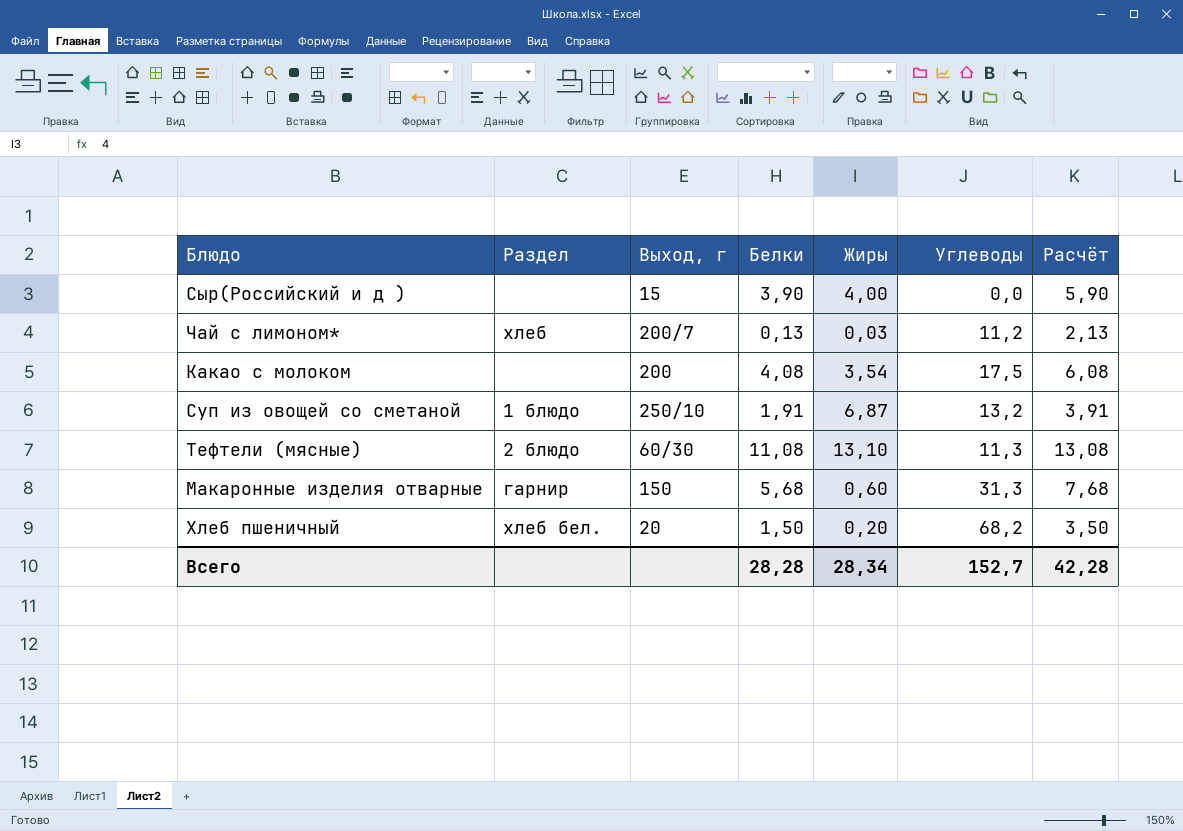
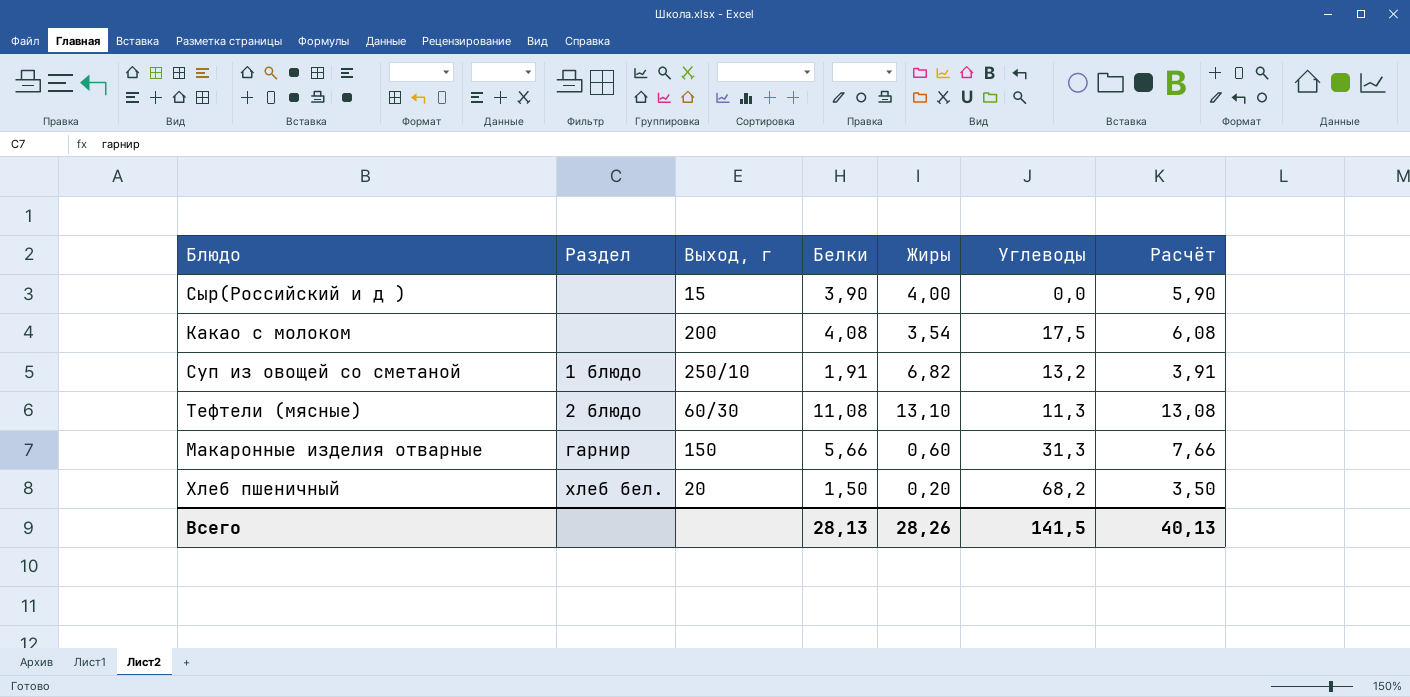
row Чай с лимоном*: хлеб | 200/7 | 0,13 | 0,03 | 11,2 | 2,13 -> none
Суп из овощей со сметаной | Жиры: 6,87 -> 6,82
Макаронные изделия отварные | Белки: 5,68 -> 5,66
Макаронные изделия отварные | Расчёт: 7,68 -> 7,66
Всего | Белки: 28,28 -> 28,13
Всего | Жиры: 28,34 -> 28,26
Всего | Углеводы: 152,7 -> 141,5
Всего | Расчёт: 42,28 -> 40,13

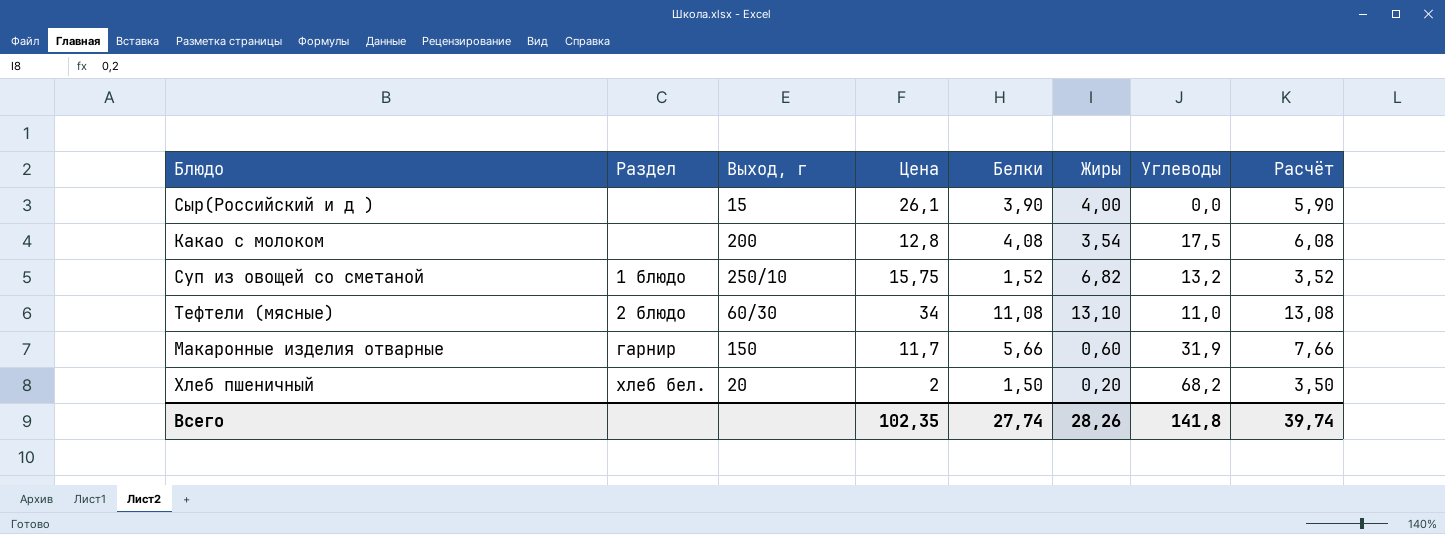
column Цена | position: none -> 4
Суп из овощей со сметаной | Белки: 1,91 -> 1,52
Суп из овощей со сметаной | Расчёт: 3,91 -> 3,52
Тефтели (мясные) | Углеводы: 11,3 -> 11,0
Макаронные изделия отварные | Углеводы: 31,3 -> 31,9
Всего | Белки: 28,13 -> 27,74
Всего | Углеводы: 141,5 -> 141,8
Всего | Расчёт: 40,13 -> 39,74

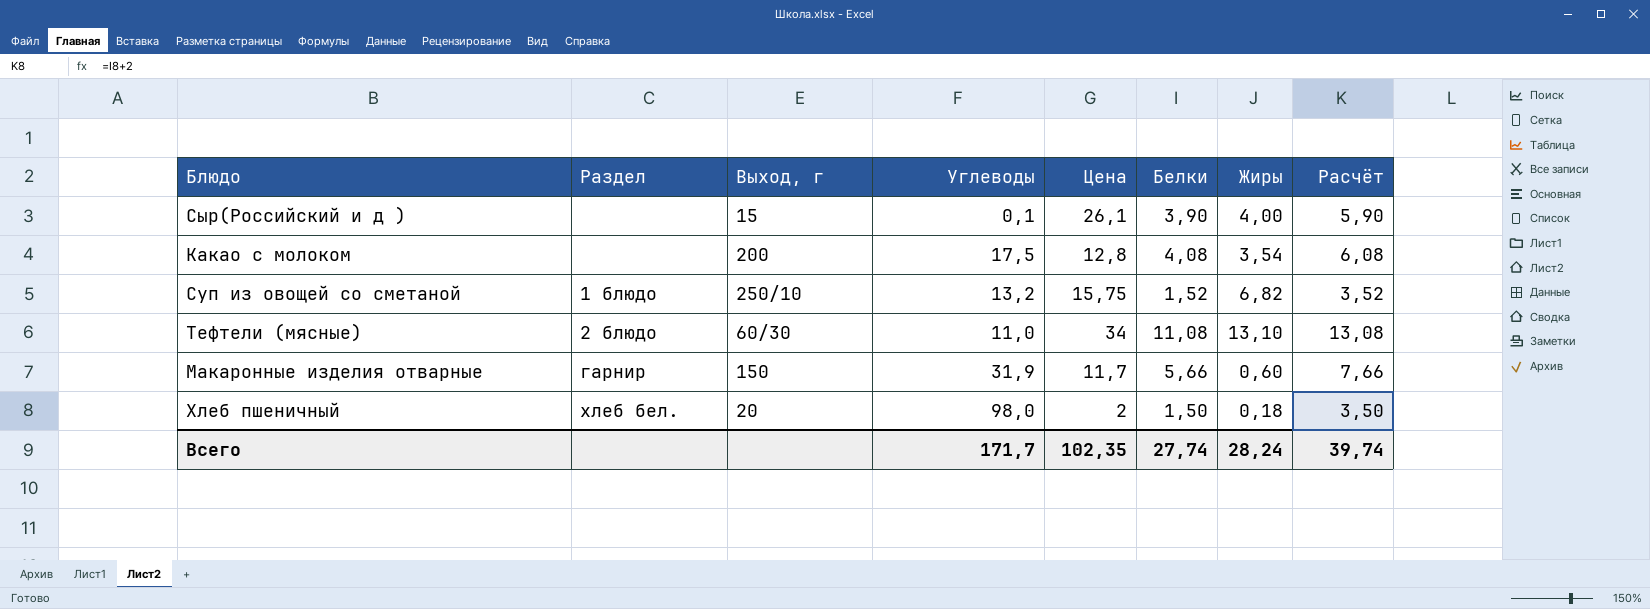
column Углеводы | position: 7 -> 4
Сыр(Российский и д ) | Углеводы: 0,0 -> 0,1
Хлеб пшеничный | Углеводы: 68,2 -> 98,0
Хлеб пшеничный | Жиры: 0,20 -> 0,18
Всего | Углеводы: 141,8 -> 171,7
Всего | Жиры: 28,26 -> 28,24

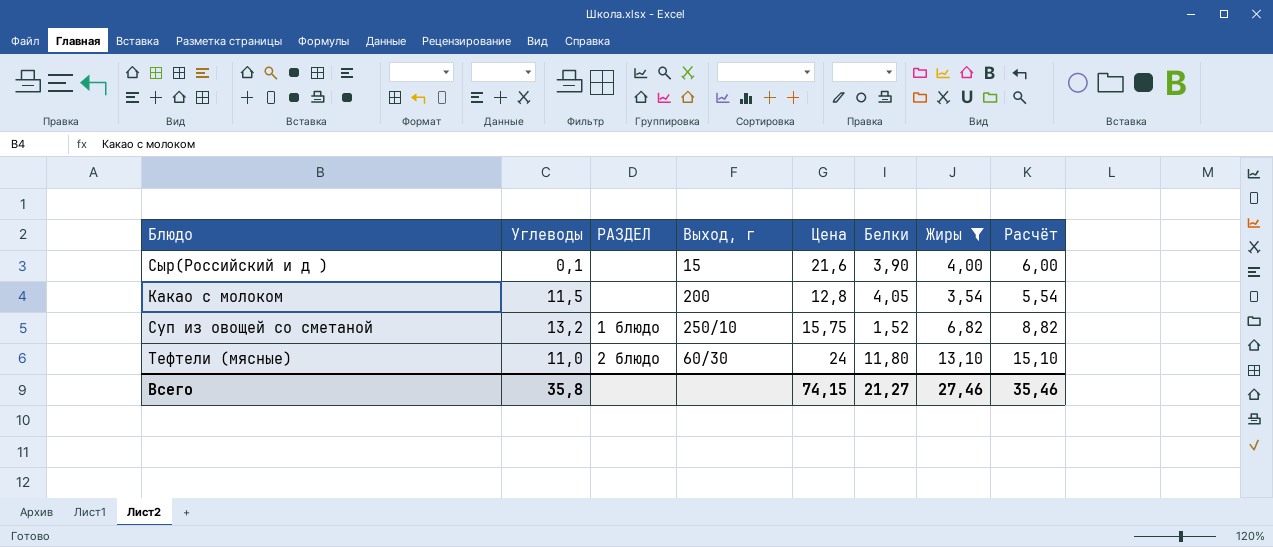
filter: none -> Жиры >= 3,54
column Углеводы | position: 4 -> 2
column name: Раздел -> РАЗДЕЛ
column Расчёт | formula: [Белки] + 2 -> [Жиры] + 2
Сыр(Российский и д ) | Цена: 26,1 -> 21,6
Какао с молоком | Углеводы: 17,5 -> 11,5
Какао с молоком | Белки: 4,08 -> 4,05
Тефтели (мясные) | Цена: 34 -> 24
Тефтели (мясные) | Белки: 11,08 -> 11,80
Всего | Углеводы: 171,7 -> 35,8
Всего | Цена: 102,35 -> 74,15
Всего | Белки: 27,74 -> 21,27
Всего | Жиры: 28,24 -> 27,46
Всего | Расчёт: 39,74 -> 35,46

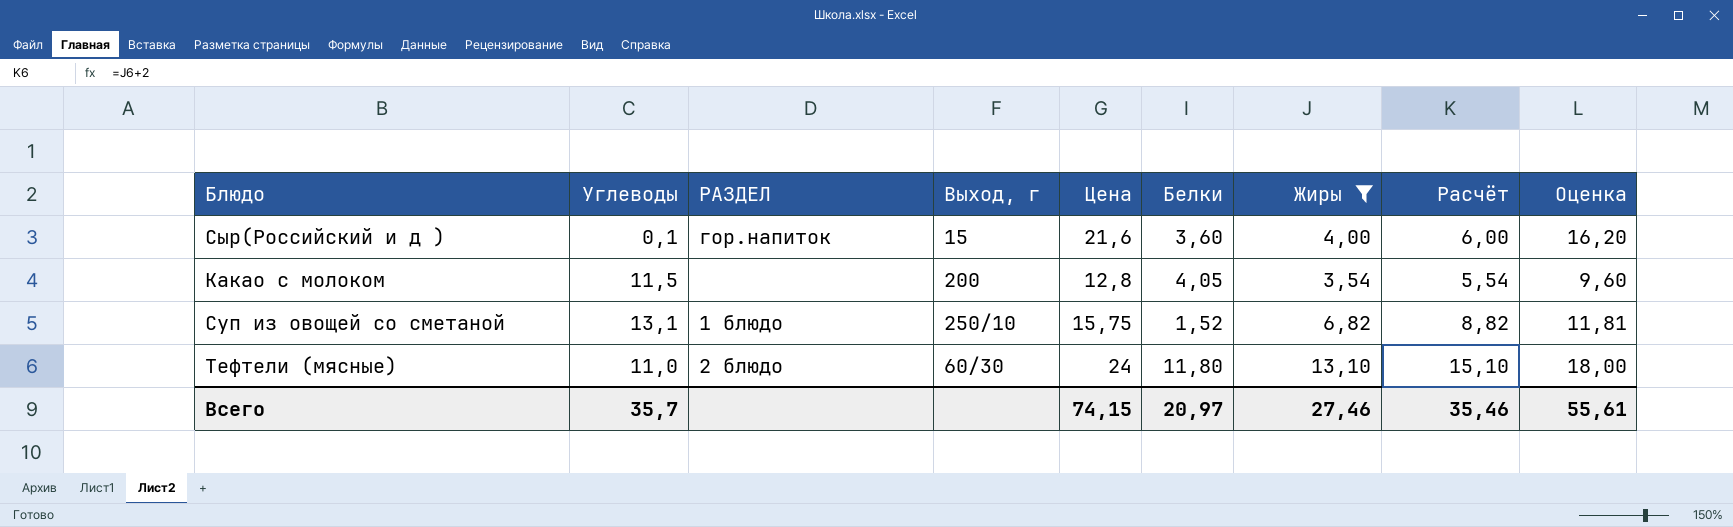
column Оценка | formula: none -> [Цена] * 0,75
Сыр(Российский и д ) | РАЗДЕЛ: none -> гор.напиток
Сыр(Российский и д ) | Белки: 3,90 -> 3,60
Суп из овощей со сметаной | Углеводы: 13,2 -> 13,1
Всего | Углеводы: 35,8 -> 35,7
Всего | Белки: 21,27 -> 20,97

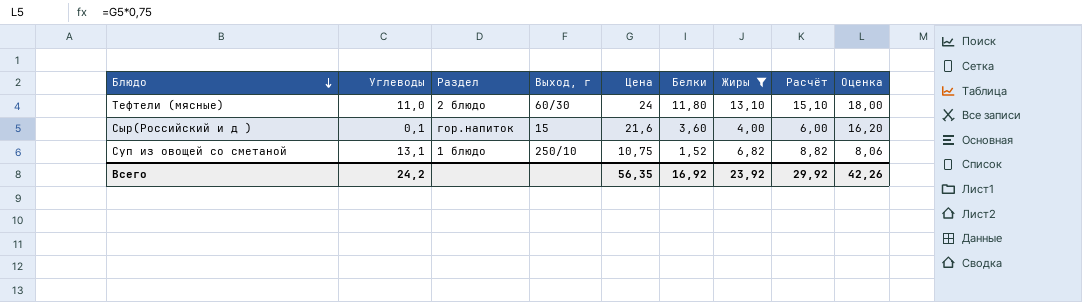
row order: none -> Блюдо descending
column name: РАЗДЕЛ -> Раздел
row Какао с молоком: 11,5 | none | 200 | 12,8 | 4,05 | 3,54 | 5,54 | 9,60 -> none
Суп из овощей со сметаной | Цена: 15,75 -> 10,75
Суп из овощей со сметаной | Оценка: 11,81 -> 8,06
Всего | Углеводы: 35,7 -> 24,2
Всего | Цена: 74,15 -> 56,35
Всего | Белки: 20,97 -> 16,92
Всего | Жиры: 27,46 -> 23,92
Всего | Расчёт: 35,46 -> 29,92
Всего | Оценка: 55,61 -> 42,26

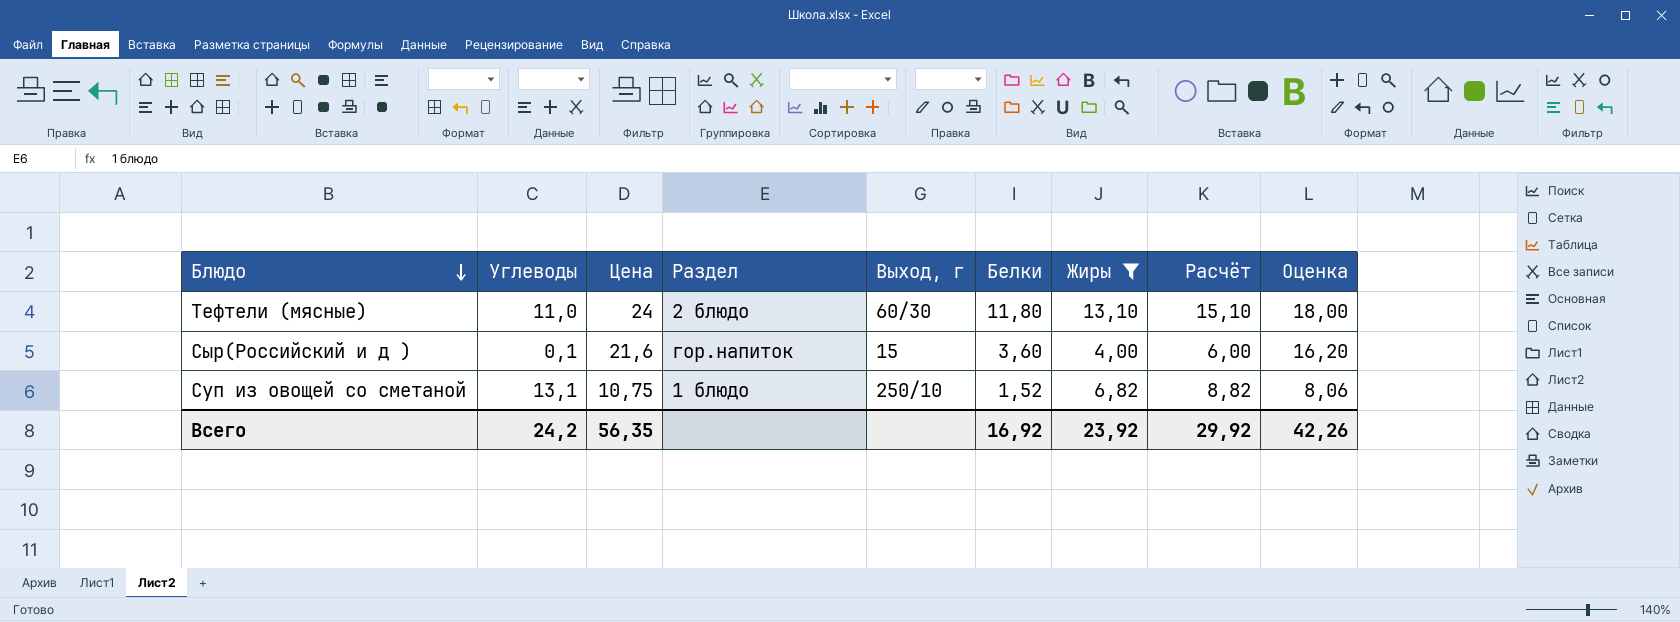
column Цена | position: 5 -> 3

